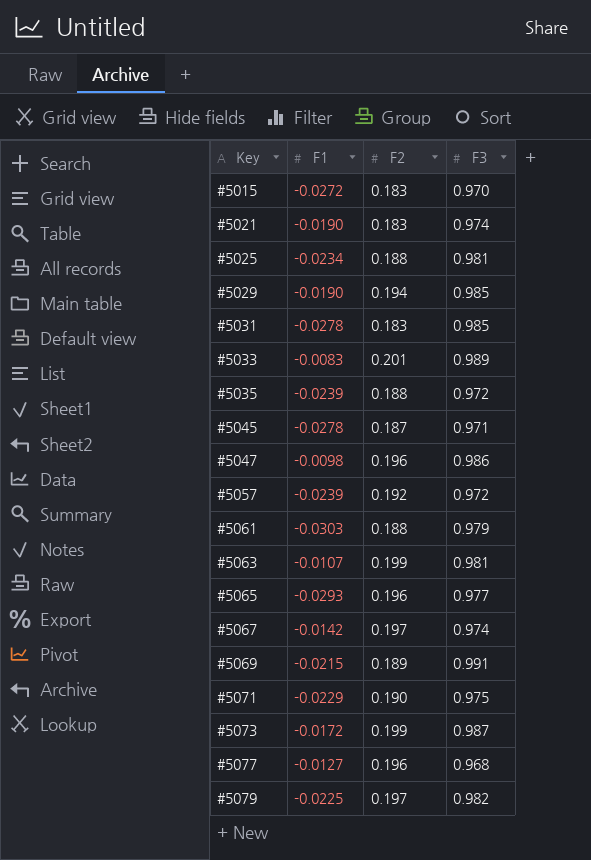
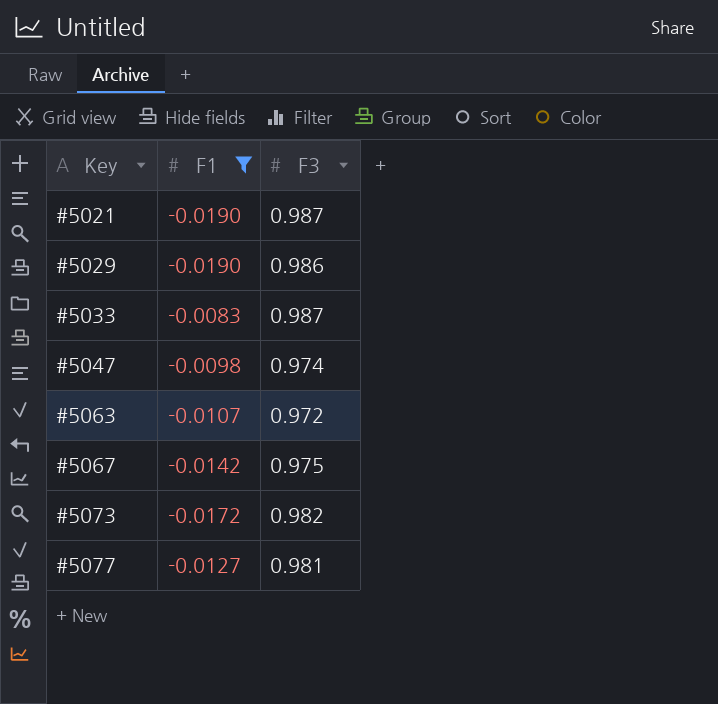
filter: none -> F1 >= -0.0190
column F2 | position: 3 -> none
#5021 | F3: 0.974 -> 0.987
#5029 | F3: 0.985 -> 0.986
#5033 | F3: 0.989 -> 0.987
#5047 | F3: 0.986 -> 0.974
#5063 | F3: 0.981 -> 0.972
#5067 | F3: 0.974 -> 0.975
#5073 | F3: 0.987 -> 0.982
#5077 | F3: 0.968 -> 0.981

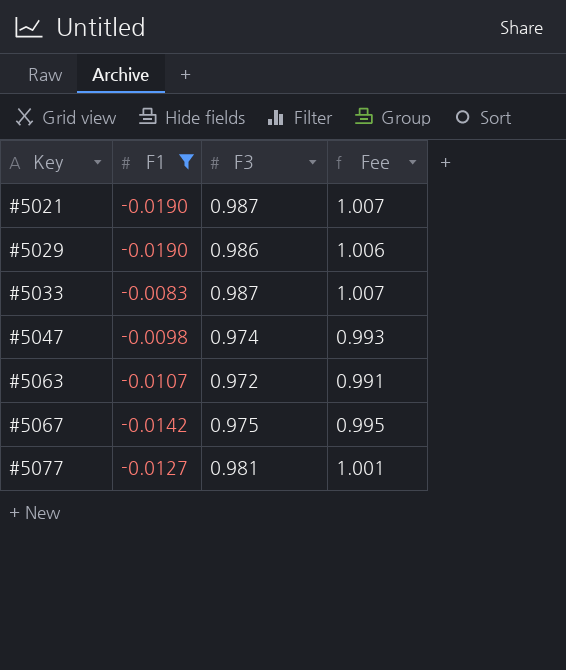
column Fee | formula: none -> [F3] * 1.02
row #5073: -0.0172 | 0.982 -> none

